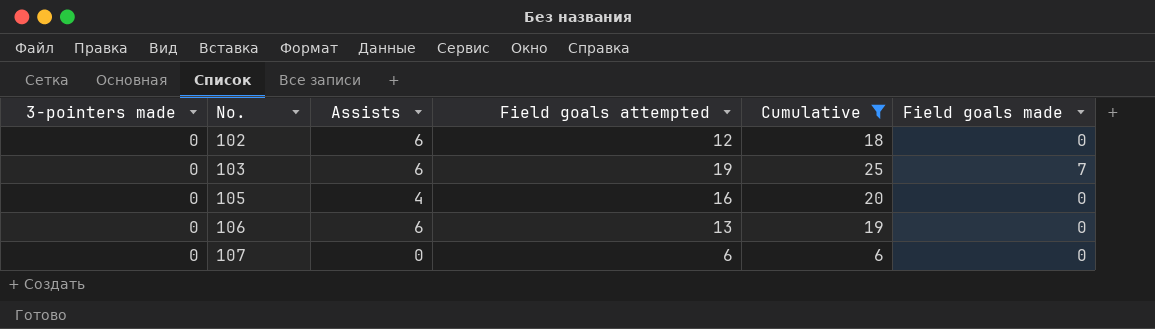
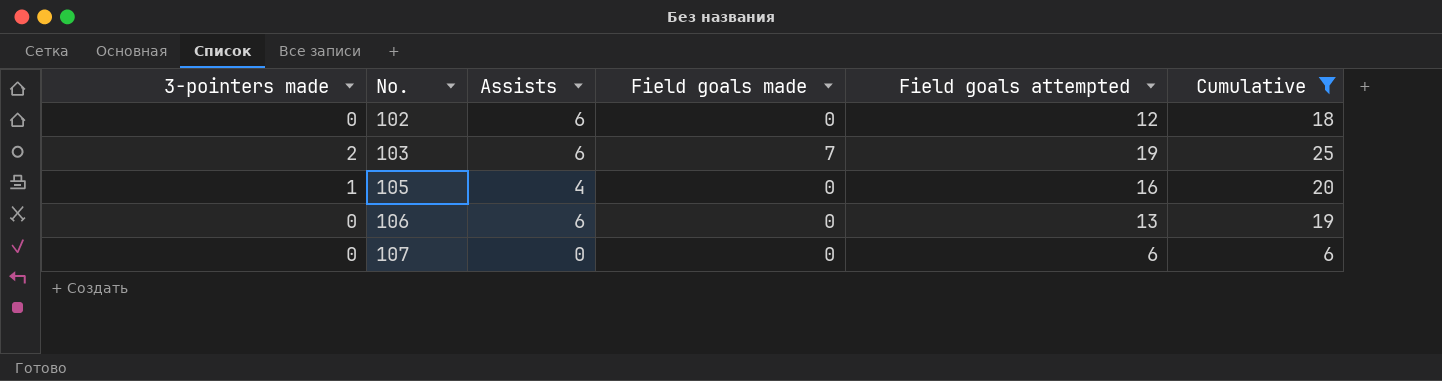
column Field goals made | position: 6 -> 4
103 | 3-pointers made: 0 -> 2
105 | 3-pointers made: 0 -> 1

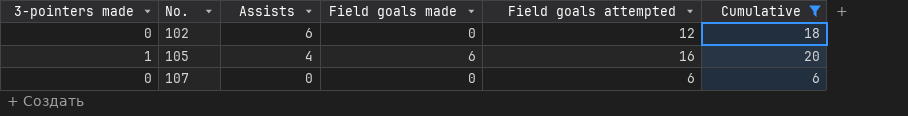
row 103: 2 | 6 | 7 | 19 | 25 -> none
row 106: 0 | 6 | 0 | 13 | 19 -> none
105 | Field goals made: 0 -> 6

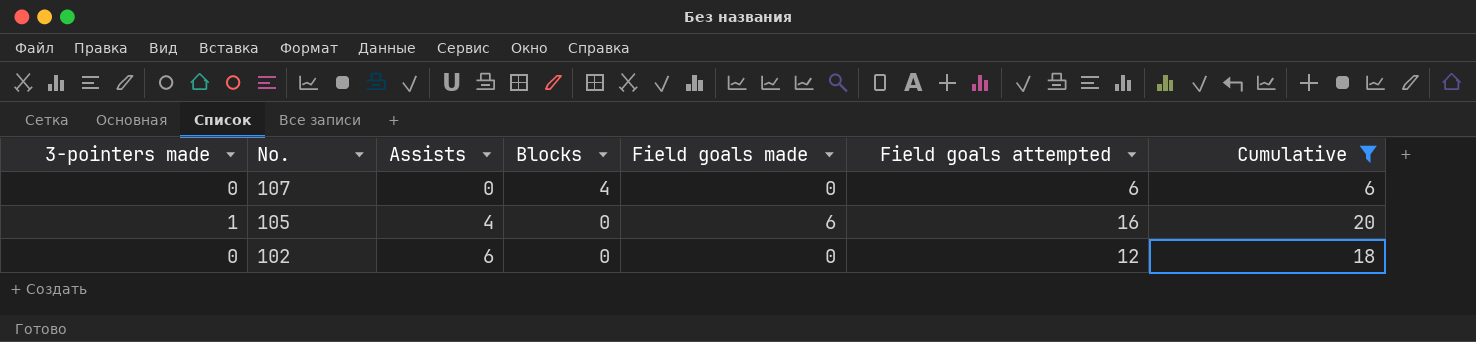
row order: No. ascending -> No. descending
column Blocks | position: none -> 4

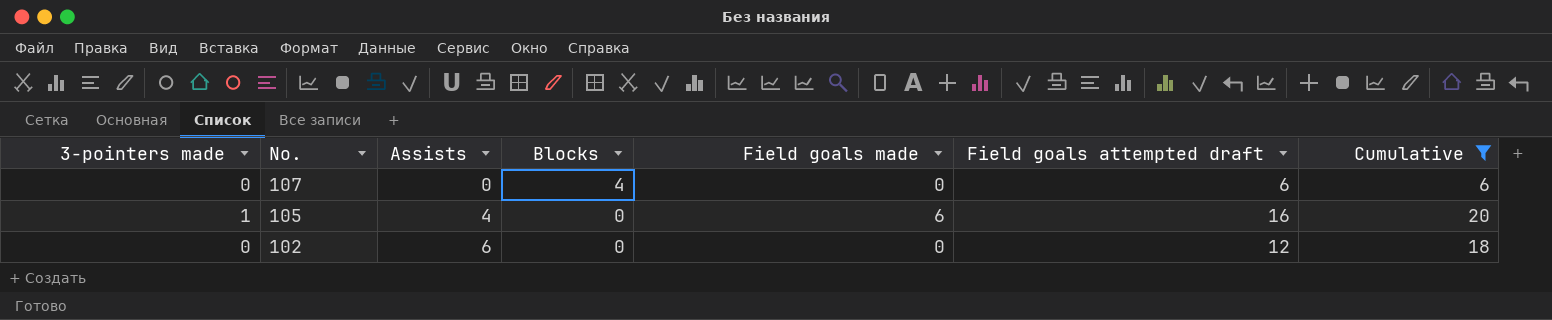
column name: Field goals attempted -> Field goals attempted draft

